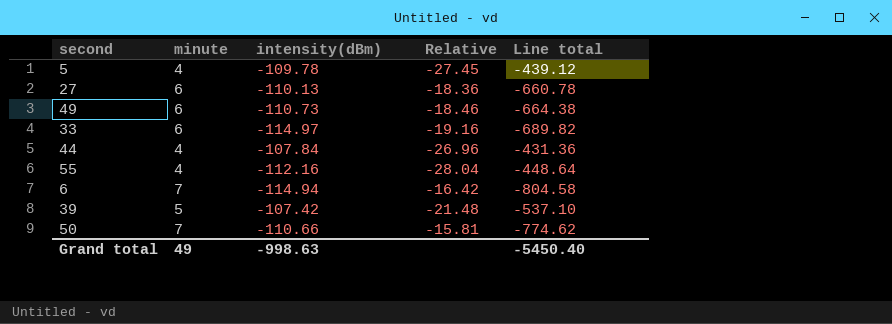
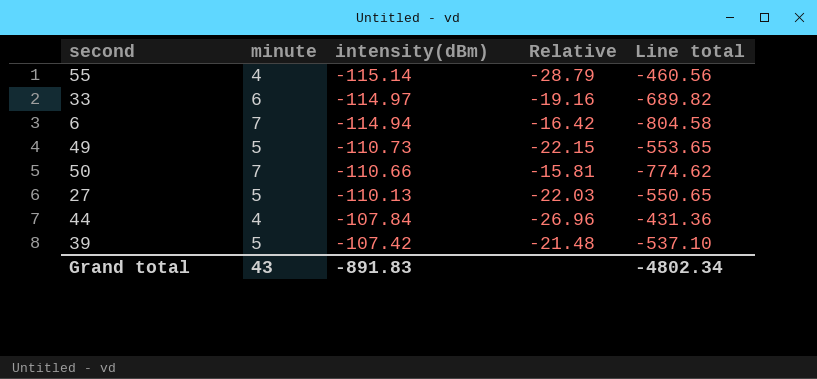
row order: none -> intensity(dBm) ascending
row 5: 4 | -109.78 | -27.45 | -439.12 -> none
55 | intensity(dBm): -112.16 -> -115.14
55 | Relative: -28.04 -> -28.79
55 | Line total: -448.64 -> -460.56
49 | minute: 6 -> 5
49 | Relative: -18.46 -> -22.15
49 | Line total: -664.38 -> -553.65
27 | minute: 6 -> 5
27 | Relative: -18.36 -> -22.03
27 | Line total: -660.78 -> -550.65
Grand total | minute: 49 -> 43
Grand total | intensity(dBm): -998.63 -> -891.83
Grand total | Line total: -5450.40 -> -4802.34

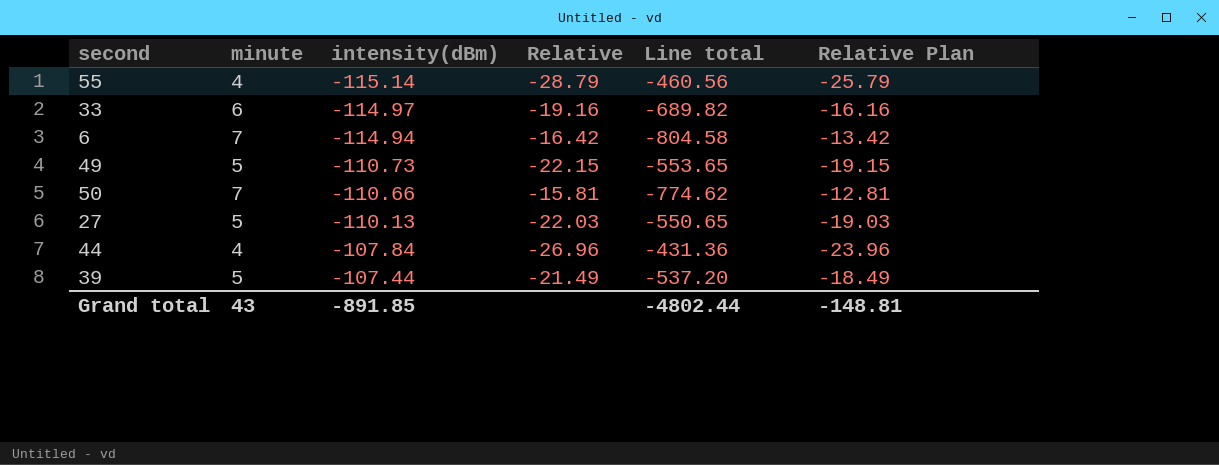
column Relative Plan | formula: none -> [Relative] + 3
39 | intensity(dBm): -107.42 -> -107.44
39 | Relative: -21.48 -> -21.49
39 | Line total: -537.10 -> -537.20
Grand total | intensity(dBm): -891.83 -> -891.85
Grand total | Line total: -4802.34 -> -4802.44

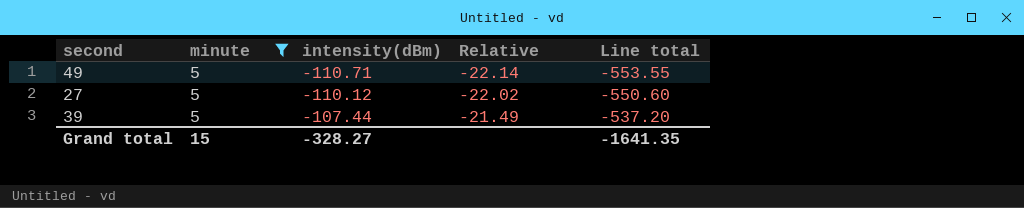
filter: none -> minute = 5
column Relative Plan | formula: [Relative] + 3 -> none
49 | intensity(dBm): -110.73 -> -110.71
49 | Relative: -22.15 -> -22.14
49 | Line total: -553.65 -> -553.55
27 | intensity(dBm): -110.13 -> -110.12
27 | Relative: -22.03 -> -22.02
27 | Line total: -550.65 -> -550.60
Grand total | minute: 43 -> 15
Grand total | intensity(dBm): -891.85 -> -328.27
Grand total | Line total: -4802.44 -> -1641.35

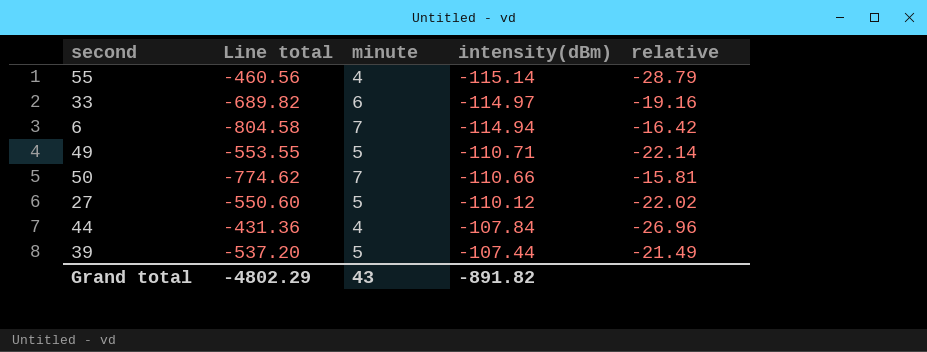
filter: minute = 5 -> none
column Line total | position: 5 -> 2
column name: Relative -> relative
Grand total | Line total: -1641.35 -> -4802.29
Grand total | minute: 15 -> 43
Grand total | intensity(dBm): -328.27 -> -891.82

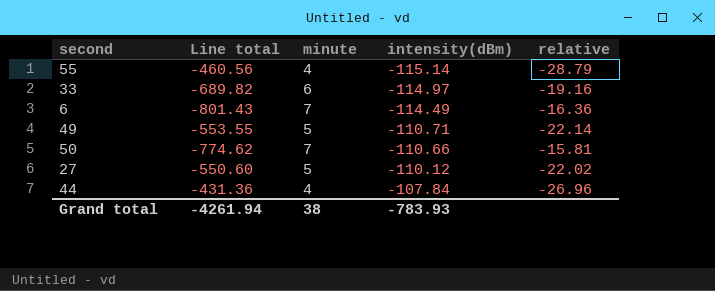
row 39: -537.20 | 5 | -107.44 | -21.49 -> none
6 | Line total: -804.58 -> -801.43
6 | intensity(dBm): -114.94 -> -114.49
6 | relative: -16.42 -> -16.36
Grand total | Line total: -4802.29 -> -4261.94
Grand total | minute: 43 -> 38
Grand total | intensity(dBm): -891.82 -> -783.93

